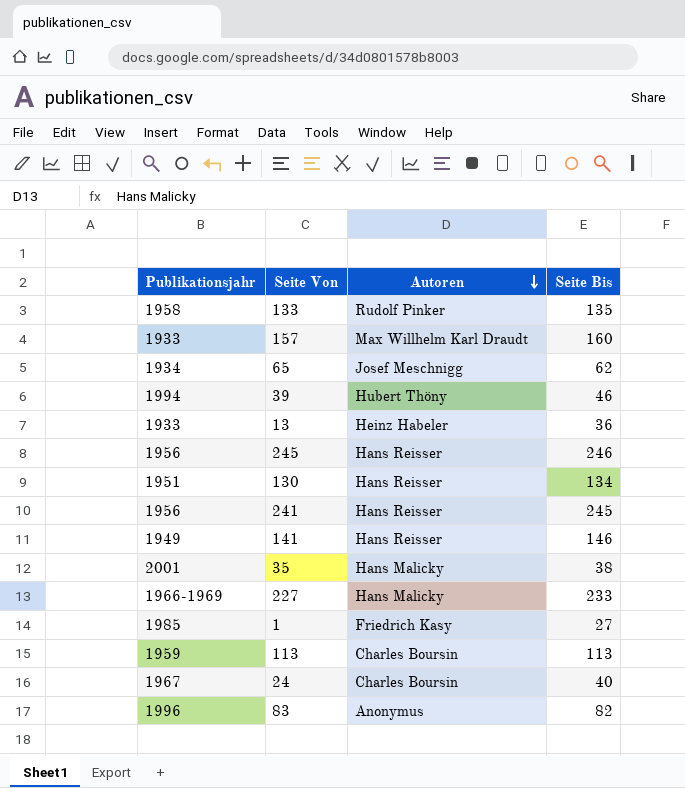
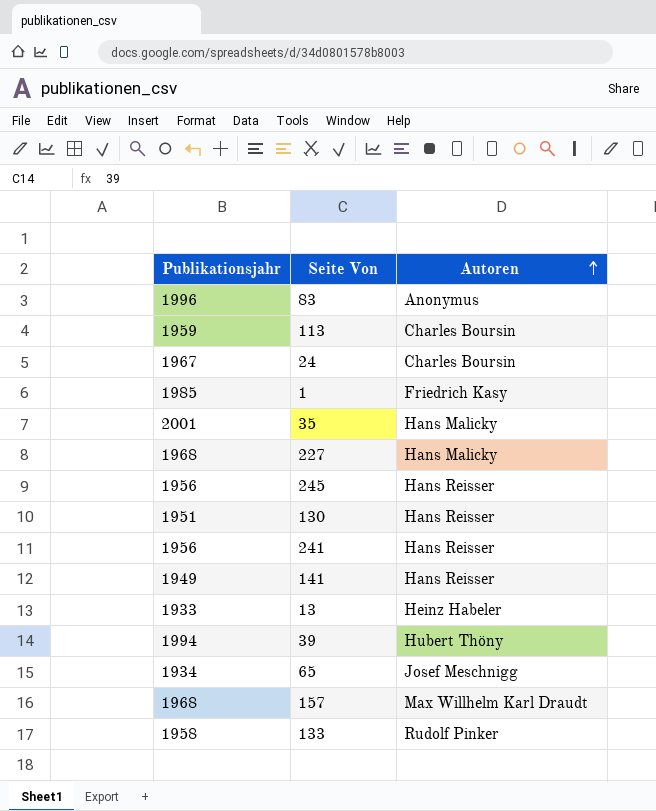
row order: Autoren descending -> Autoren ascending
column Seite Bis | position: 4 -> none
227 | Publikationsjahr: 1966-1969 -> 1968
157 | Publikationsjahr: 1933 -> 1968

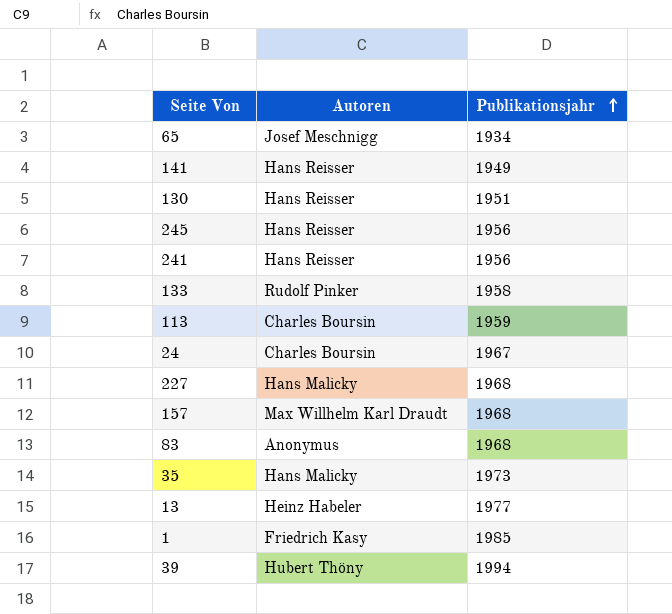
row order: Autoren ascending -> Publikationsjahr ascending
column Publikationsjahr | position: 1 -> 3
83 | Publikationsjahr: 1996 -> 1968
35 | Publikationsjahr: 2001 -> 1973
13 | Publikationsjahr: 1933 -> 1977

